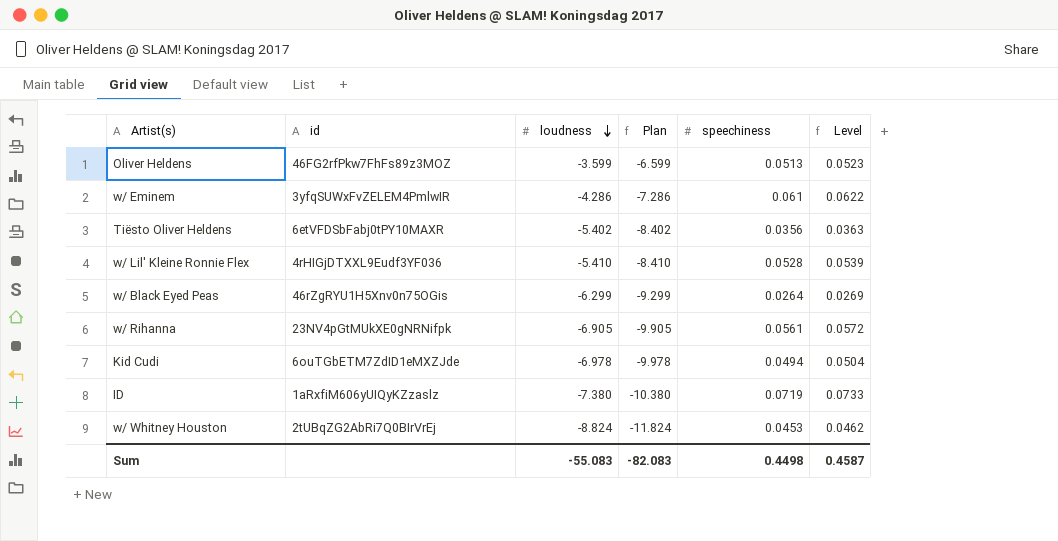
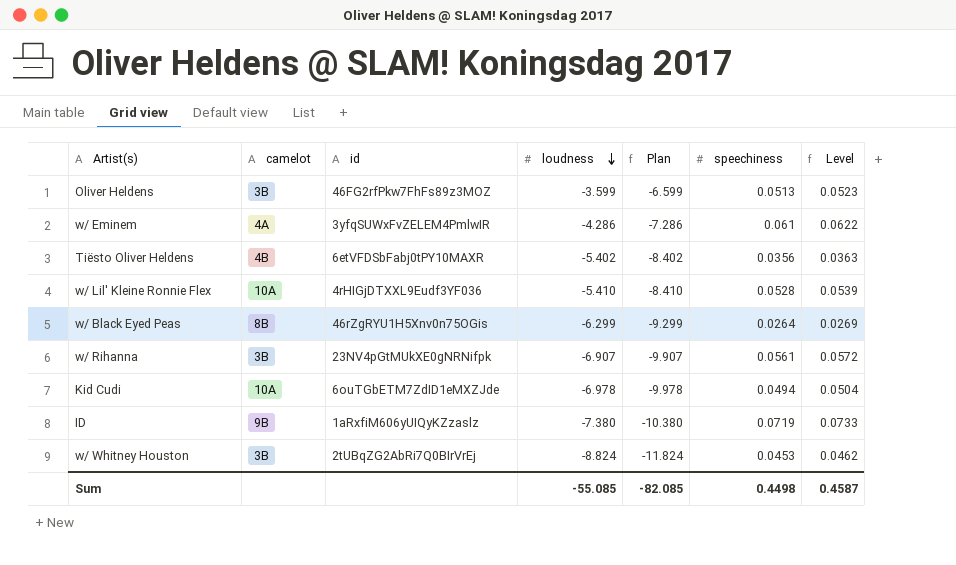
column camelot | position: none -> 2
w/ Rihanna | loudness: -6.905 -> -6.907
w/ Rihanna | Plan: -9.905 -> -9.907
Sum | loudness: -55.083 -> -55.085
Sum | Plan: -82.083 -> -82.085

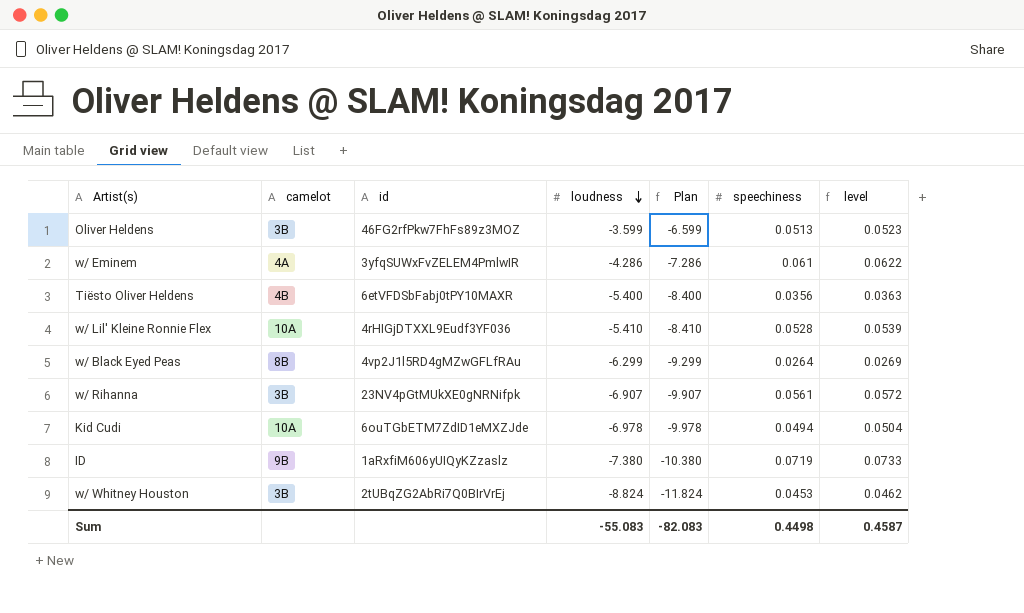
column name: Level -> level
Tiësto Oliver Heldens | loudness: -5.402 -> -5.400
Tiësto Oliver Heldens | Plan: -8.402 -> -8.400
w/ Black Eyed Peas | id: 46rZgRYU1H5Xnv0n75OGis -> 4vp2J1l5RD4gMZwGFLfRAu
Sum | loudness: -55.085 -> -55.083
Sum | Plan: -82.085 -> -82.083

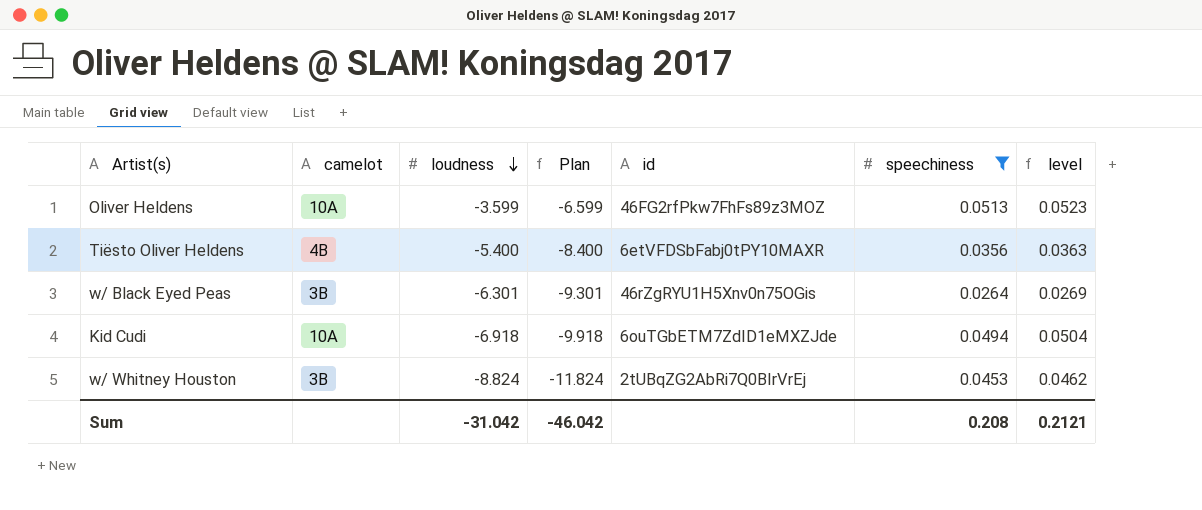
filter: none -> speechiness <= 0.0513
column id | position: 3 -> 5
Oliver Heldens | camelot: 3B -> 10A
w/ Black Eyed Peas | camelot: 8B -> 3B
w/ Black Eyed Peas | loudness: -6.299 -> -6.301
w/ Black Eyed Peas | Plan: -9.299 -> -9.301
w/ Black Eyed Peas | id: 4vp2J1l5RD4gMZwGFLfRAu -> 46rZgRYU1H5Xnv0n75OGis
Kid Cudi | loudness: -6.978 -> -6.918
Kid Cudi | Plan: -9.978 -> -9.918
Sum | loudness: -55.083 -> -31.042
Sum | Plan: -82.083 -> -46.042
Sum | speechiness: 0.4498 -> 0.208
Sum | level: 0.4587 -> 0.2121

